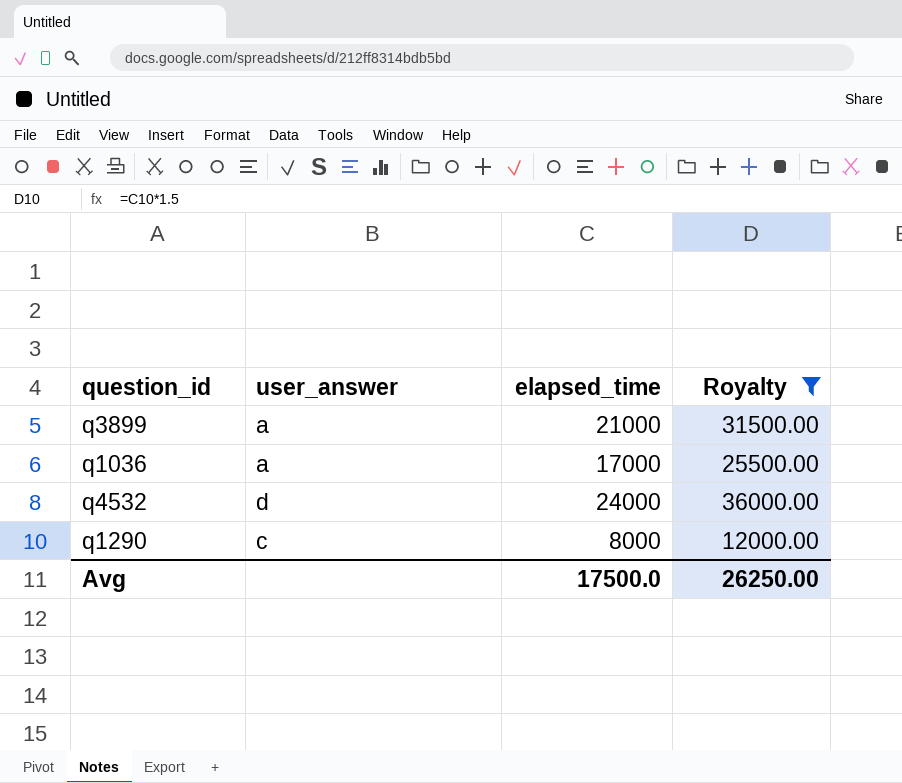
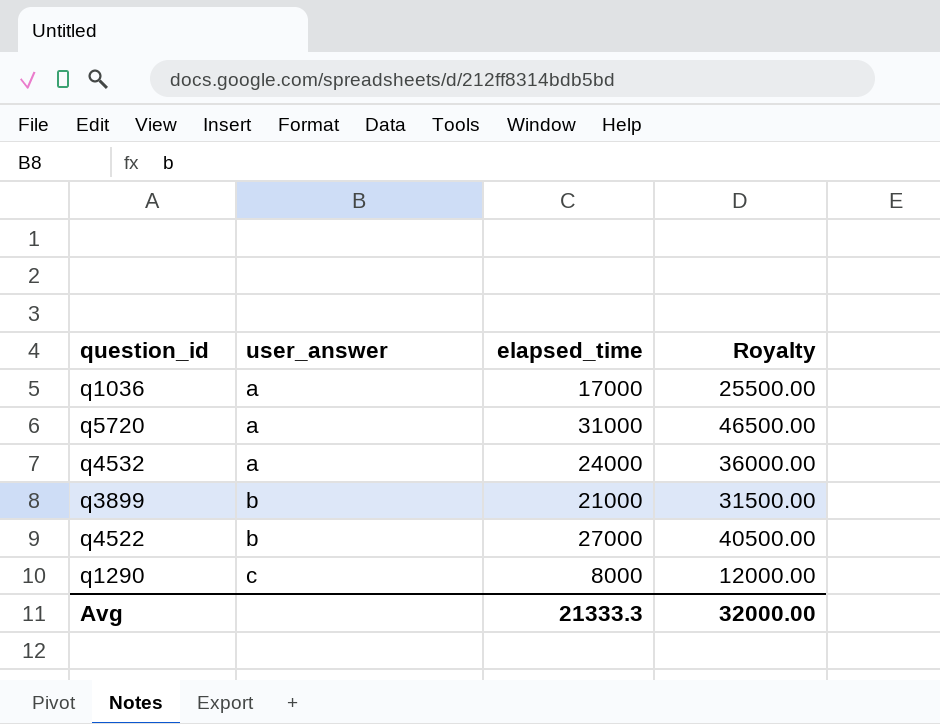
filter: Royalty <= 36000.00 -> none
row order: none -> user_answer ascending
q4532 | user_answer: d -> a
q3899 | user_answer: a -> b
Avg | elapsed_time: 17500.0 -> 21333.3
Avg | Royalty: 26250.00 -> 32000.00

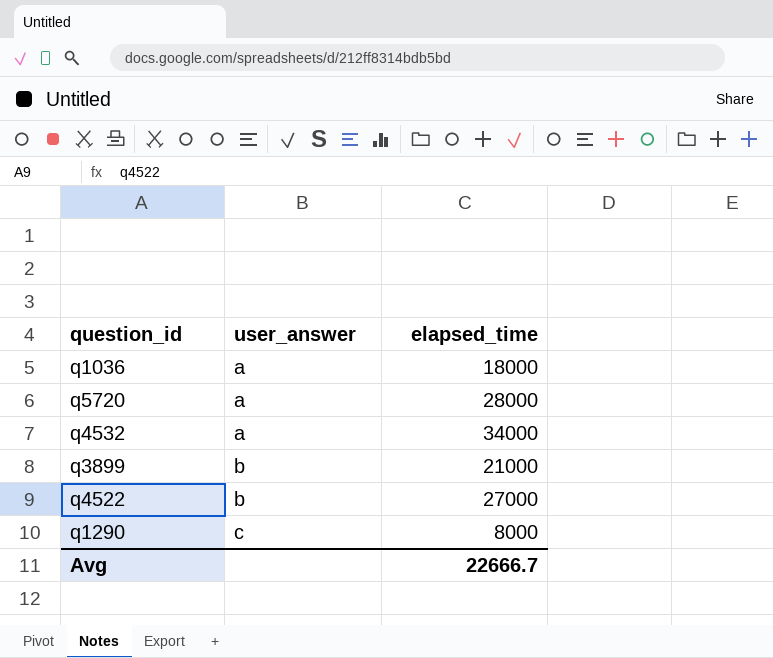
column Royalty | formula: [elapsed_time] * 1.5 -> none
q1036 | elapsed_time: 17000 -> 18000
q5720 | elapsed_time: 31000 -> 28000
q4532 | elapsed_time: 24000 -> 34000
Avg | elapsed_time: 21333.3 -> 22666.7

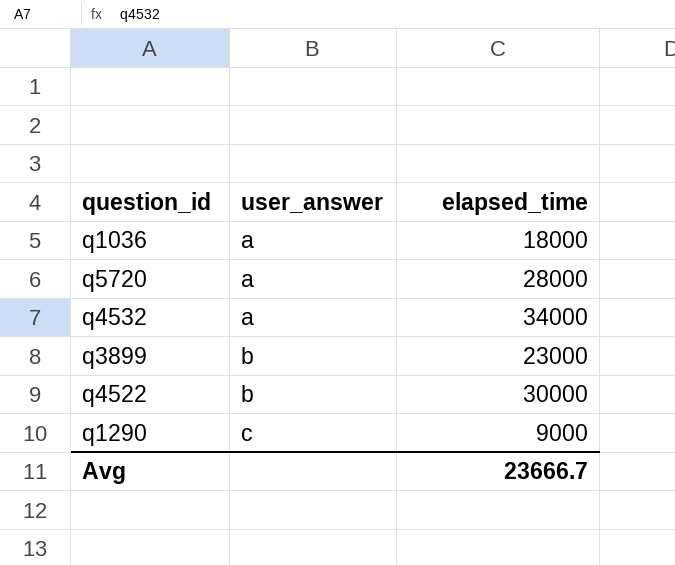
q3899 | elapsed_time: 21000 -> 23000
q4522 | elapsed_time: 27000 -> 30000
q1290 | elapsed_time: 8000 -> 9000
Avg | elapsed_time: 22666.7 -> 23666.7

